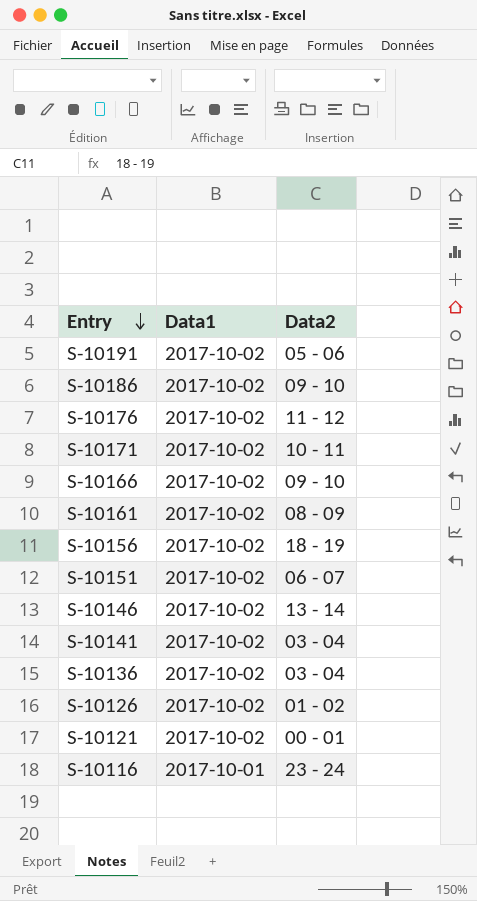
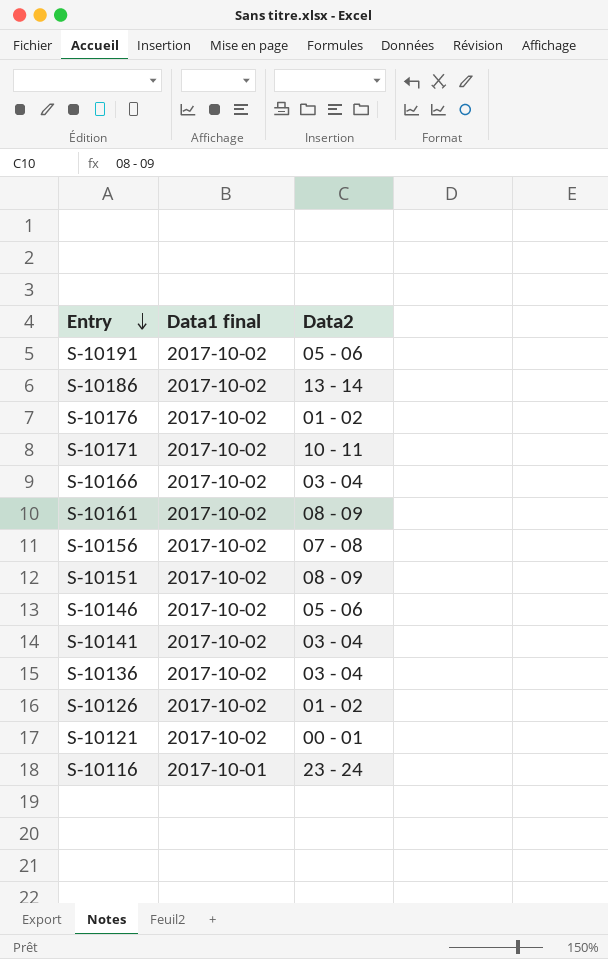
column name: Data1 -> Data1 final
S-10186 | Data2: 09 - 10 -> 13 - 14
S-10176 | Data2: 11 - 12 -> 01 - 02
S-10166 | Data2: 09 - 10 -> 03 - 04
S-10156 | Data2: 18 - 19 -> 07 - 08
S-10151 | Data2: 06 - 07 -> 08 - 09
S-10146 | Data2: 13 - 14 -> 05 - 06

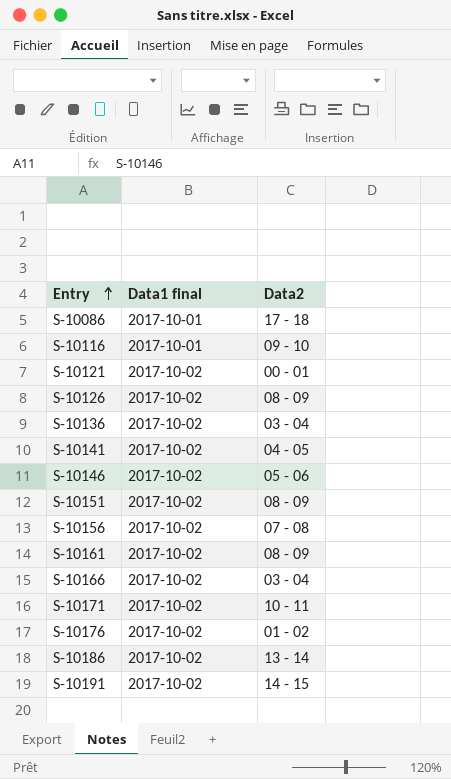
row order: Entry descending -> Entry ascending
row S-10086: none -> 2017-10-01 | 17 - 18
S-10116 | Data2: 23 - 24 -> 09 - 10
S-10126 | Data2: 01 - 02 -> 08 - 09
S-10141 | Data2: 03 - 04 -> 04 - 05
S-10191 | Data2: 05 - 06 -> 14 - 15

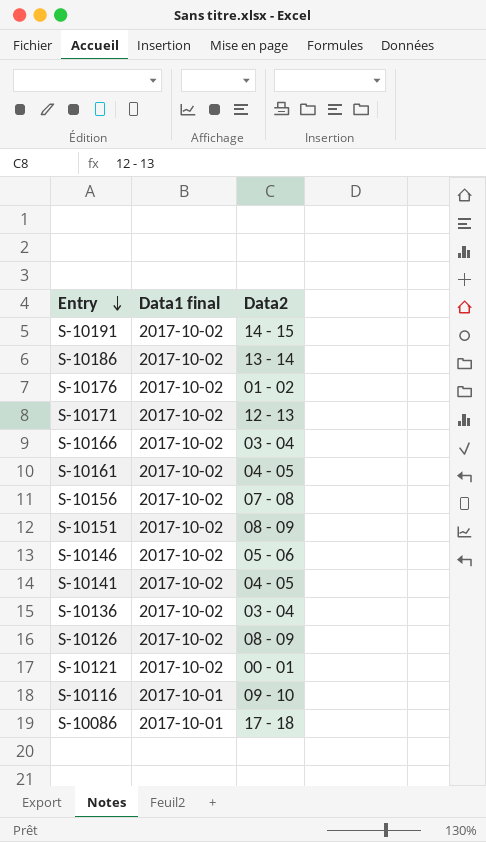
row order: Entry ascending -> Entry descending
S-10171 | Data2: 10 - 11 -> 12 - 13
S-10161 | Data2: 08 - 09 -> 04 - 05

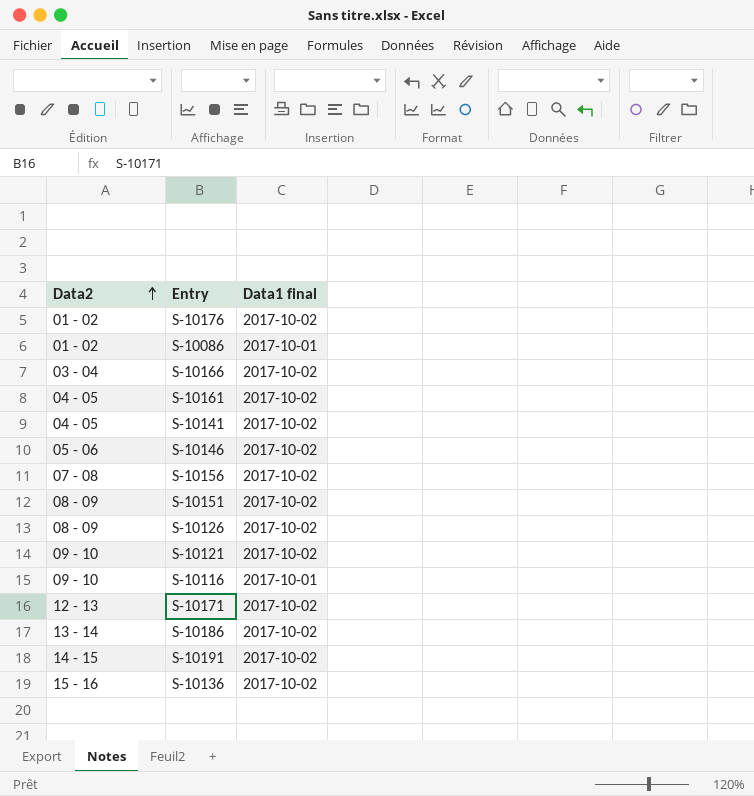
row order: Entry descending -> Data2 ascending
column Data2 | position: 3 -> 1
S-10086 | Data2: 17 - 18 -> 01 - 02
S-10121 | Data2: 00 - 01 -> 09 - 10
S-10136 | Data2: 03 - 04 -> 15 - 16

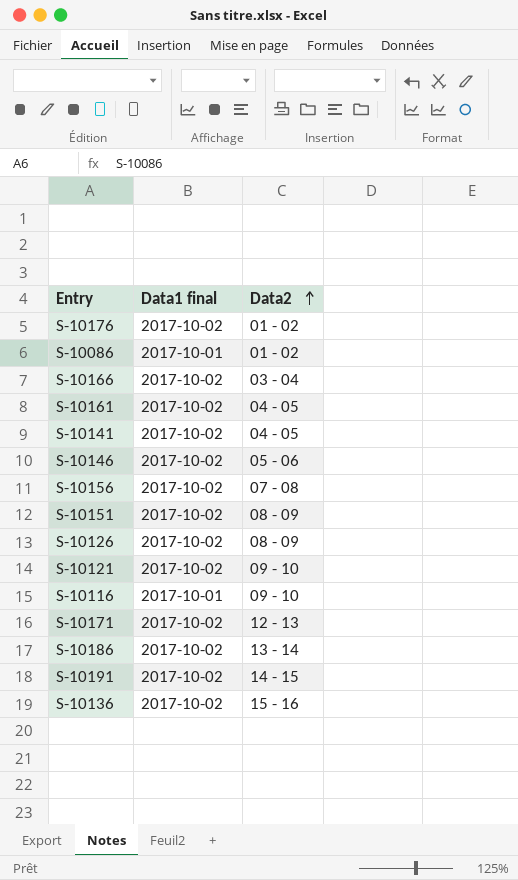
column Data2 | position: 1 -> 3

